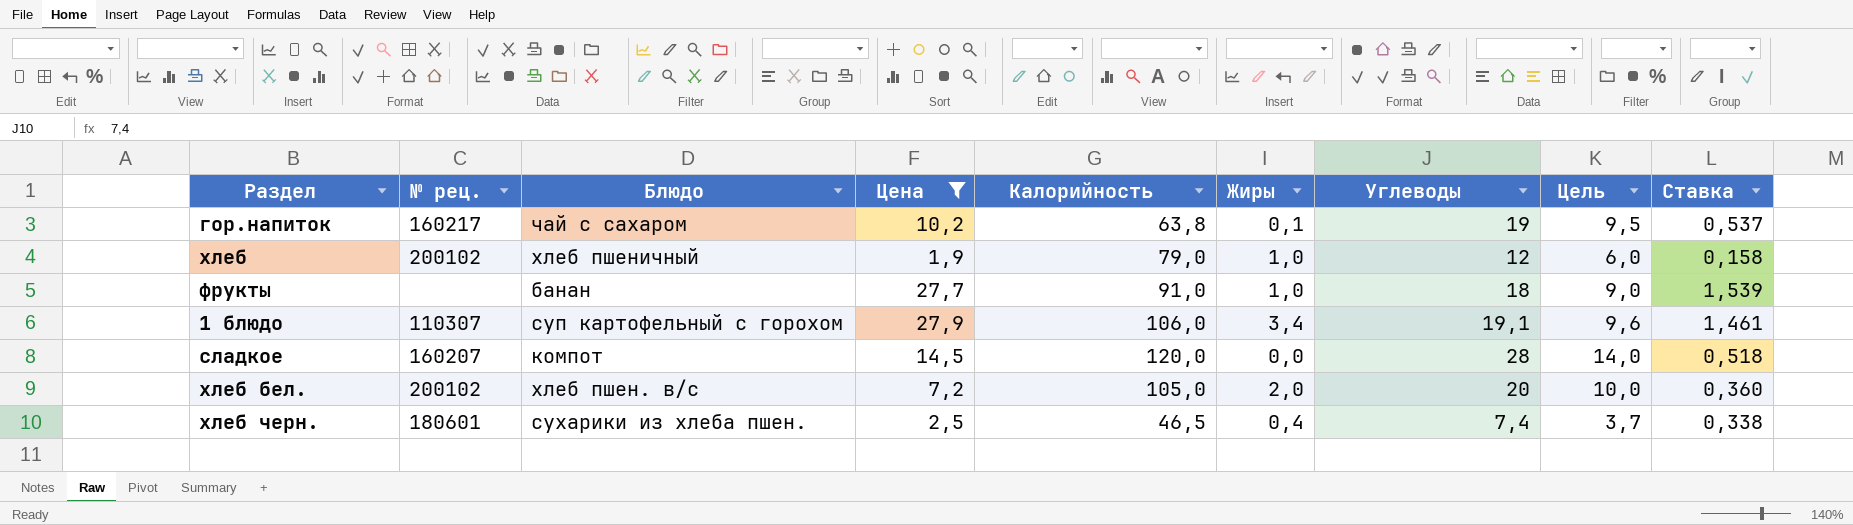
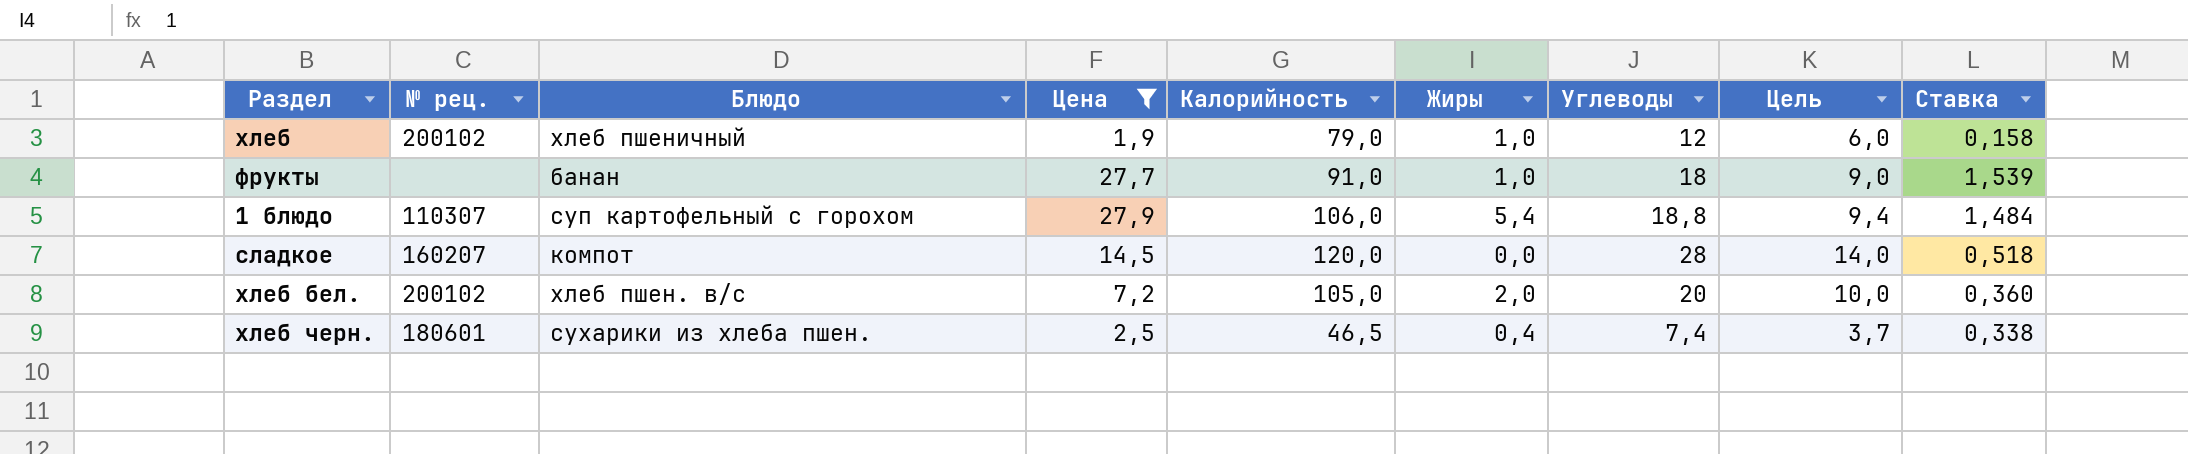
row гор.напиток: 160217 | чай с сахаром | 10,2 | 63,8 | 0,1 | 19 | 9,5 | 0,537 -> none
1 блюдо | Жиры: 3,4 -> 5,4
1 блюдо | Углеводы: 19,1 -> 18,8
1 блюдо | Цель: 9,6 -> 9,4
1 блюдо | Ставка: 1,461 -> 1,484

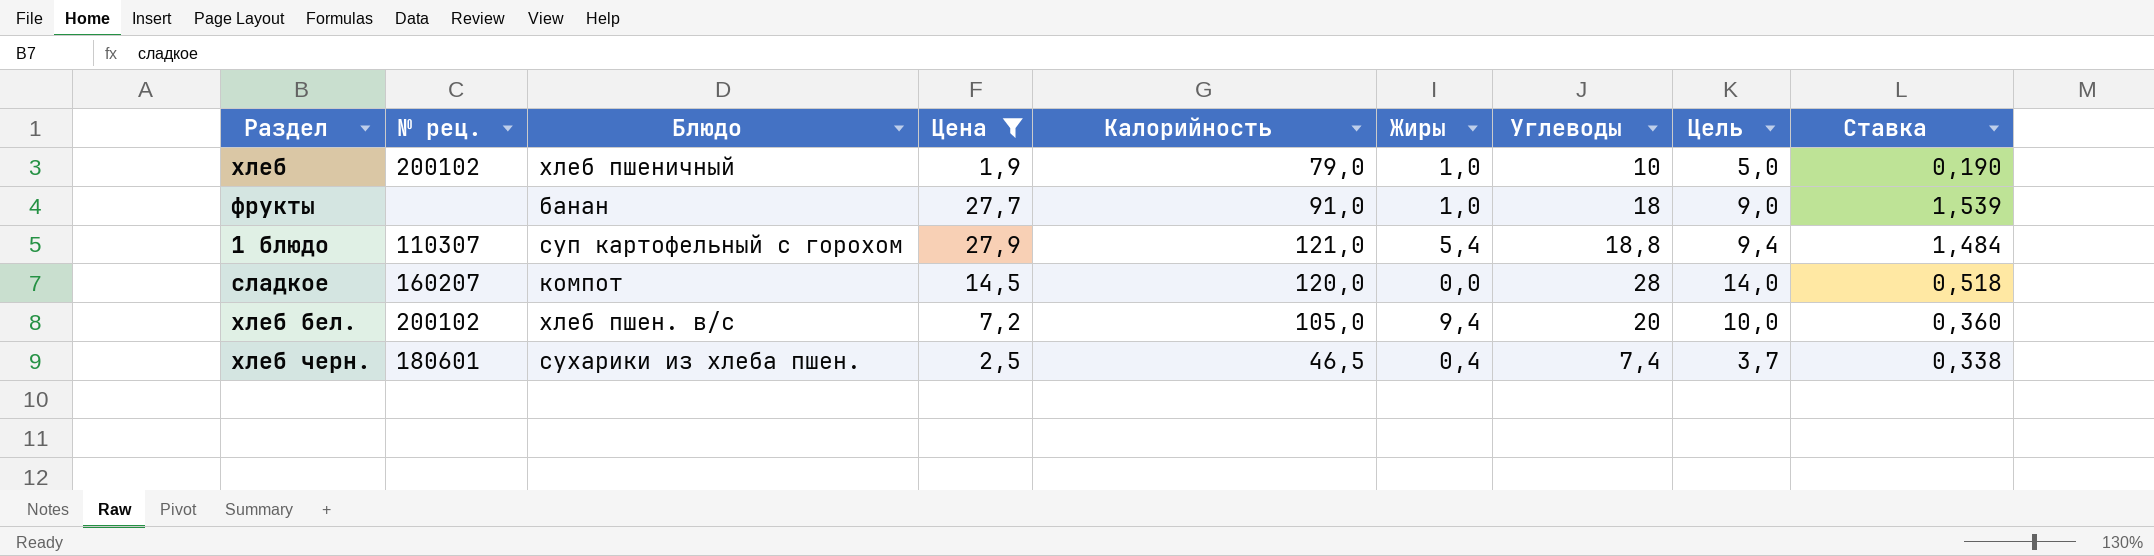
хлеб | Углеводы: 12 -> 10
хлеб | Цель: 6,0 -> 5,0
хлеб | Ставка: 0,158 -> 0,190
1 блюдо | Калорийность: 106,0 -> 121,0
хлеб бел. | Жиры: 2,0 -> 9,4

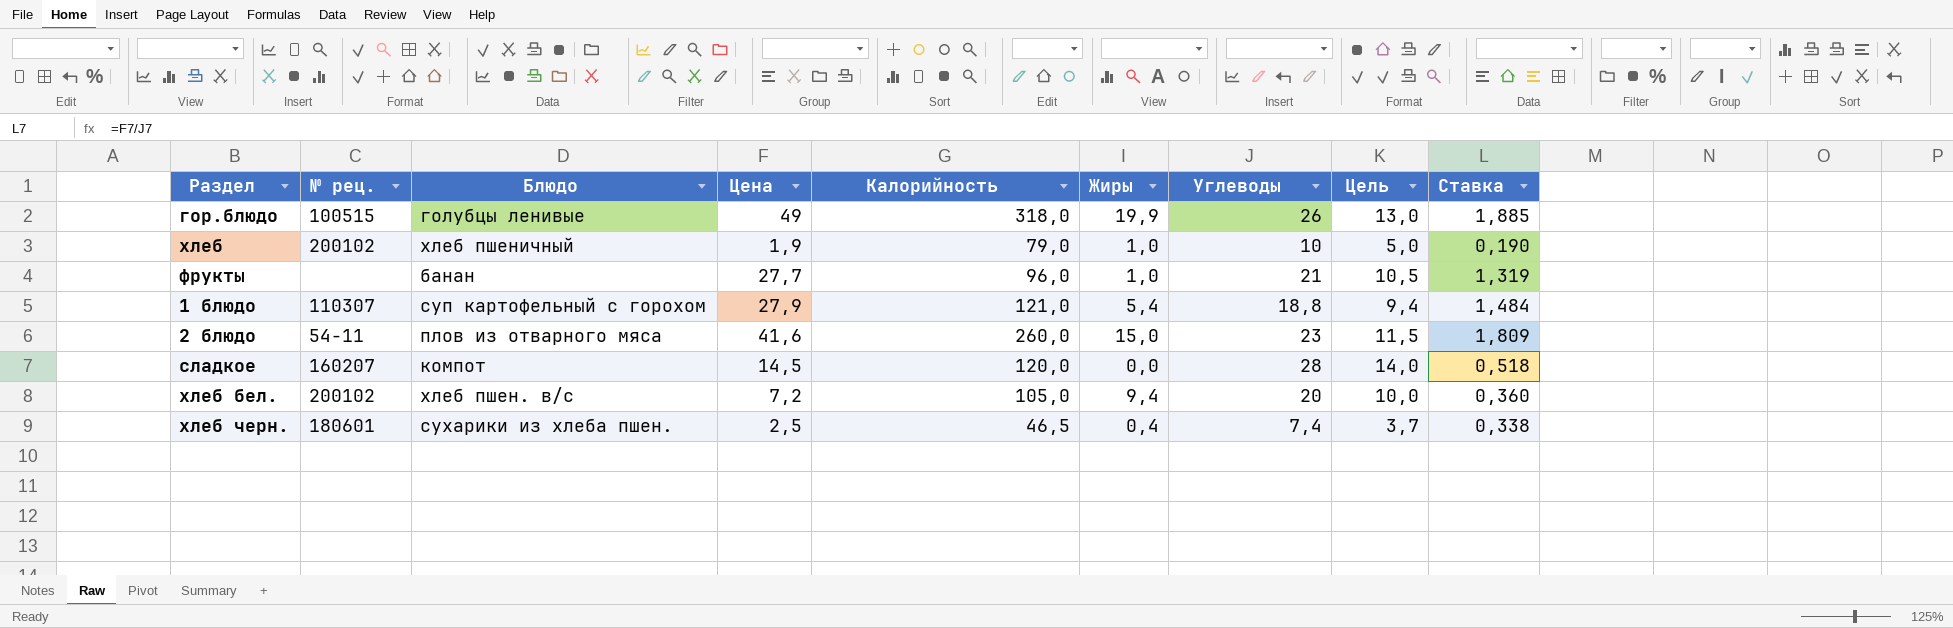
filter: Цена <= 27,9 -> none
фрукты | Калорийность: 91,0 -> 96,0
фрукты | Углеводы: 18 -> 21
фрукты | Цель: 9,0 -> 10,5
фрукты | Ставка: 1,539 -> 1,319

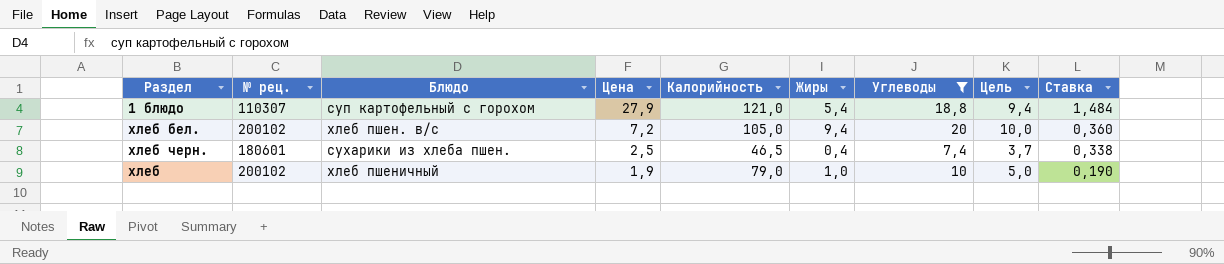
filter: none -> Углеводы <= 20
row order: none -> Цена descending

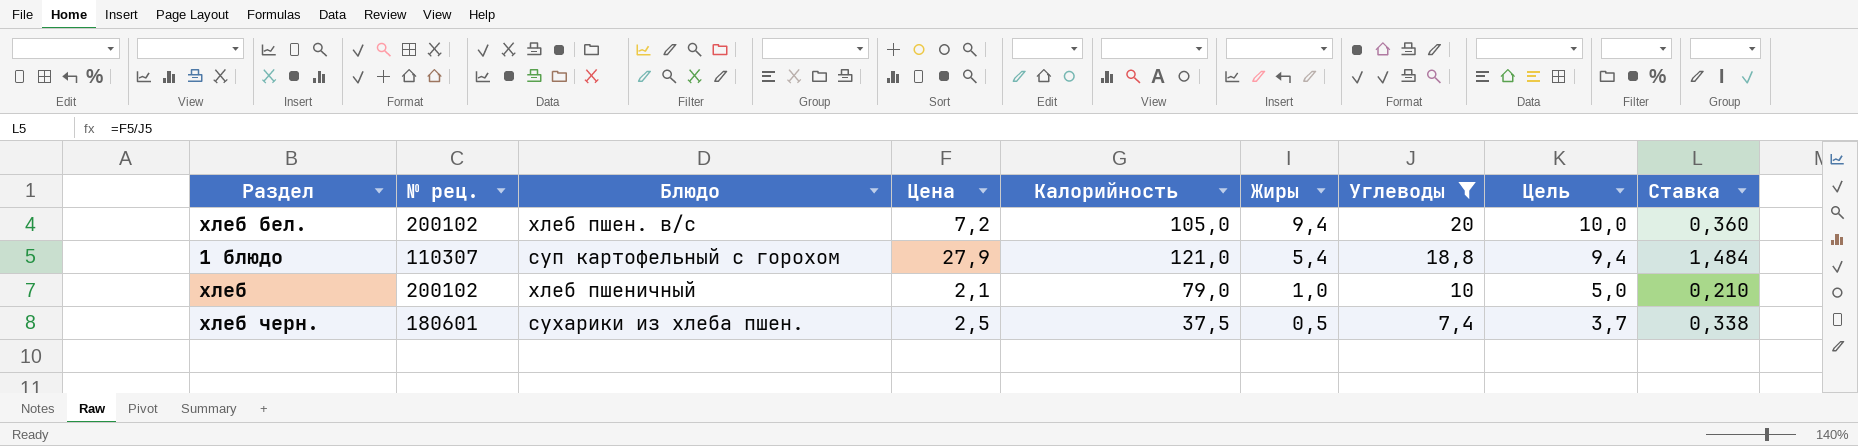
row order: Цена descending -> Жиры descending
хлеб | Цена: 1,9 -> 2,1
хлеб | Ставка: 0,190 -> 0,210
хлеб черн. | Калорийность: 46,5 -> 37,5
хлеб черн. | Жиры: 0,4 -> 0,5

